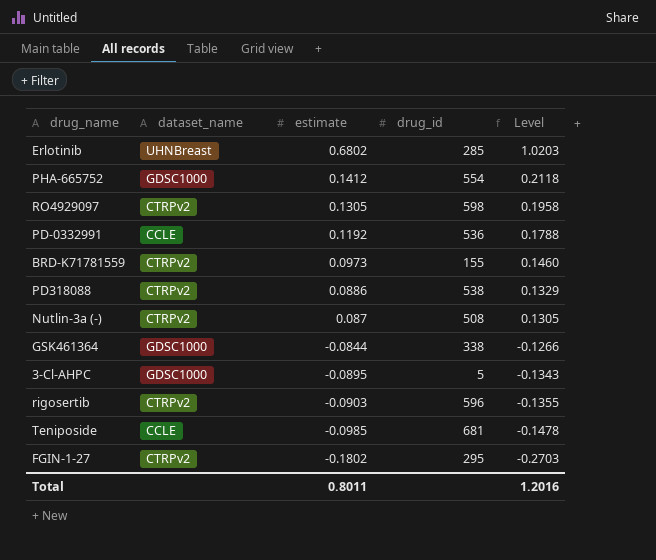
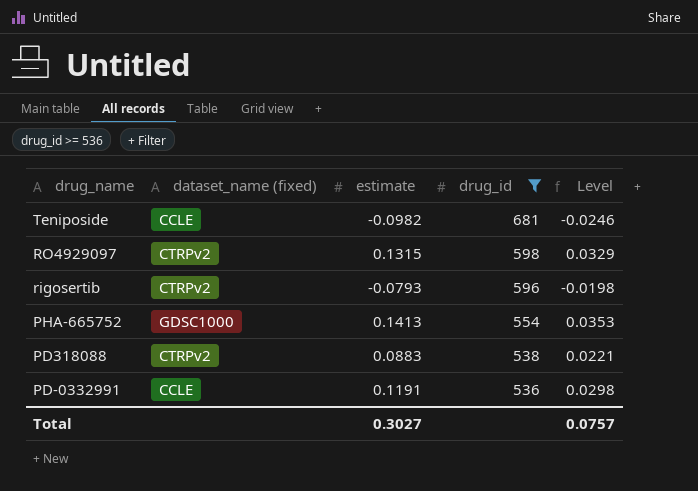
filter: none -> drug_id >= 536
row order: estimate descending -> drug_id descending
column name: dataset_name -> dataset_name (fixed)
column Level | formula: [estimate] * 1.5 -> [estimate] * 0.25
Teniposide | estimate: -0.0985 -> -0.0982
RO4929097 | estimate: 0.1305 -> 0.1315
rigosertib | estimate: -0.0903 -> -0.0793
PHA-665752 | estimate: 0.1412 -> 0.1413
PD318088 | estimate: 0.0886 -> 0.0883
PD-0332991 | estimate: 0.1192 -> 0.1191
Total | estimate: 0.8011 -> 0.3027
Total | Level: 1.2016 -> 0.0757

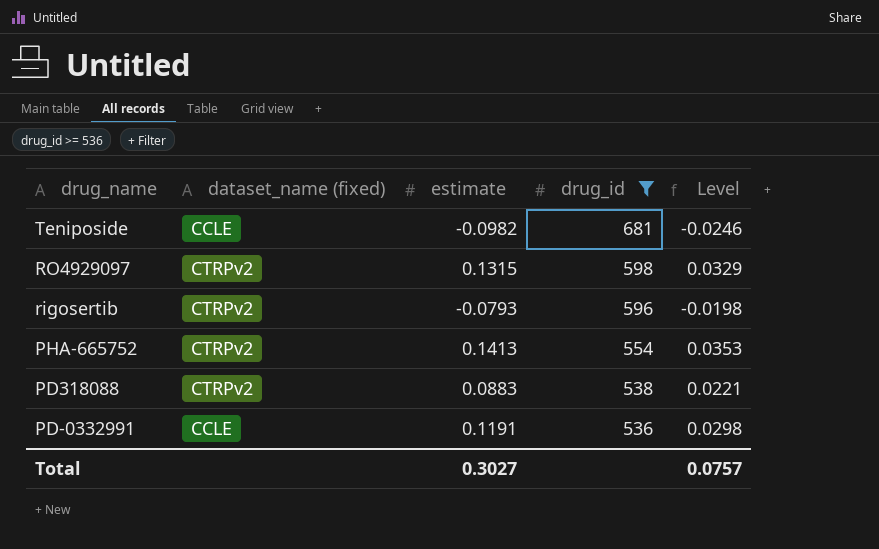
PHA-665752 | dataset_name (fixed): GDSC1000 -> CTRPv2

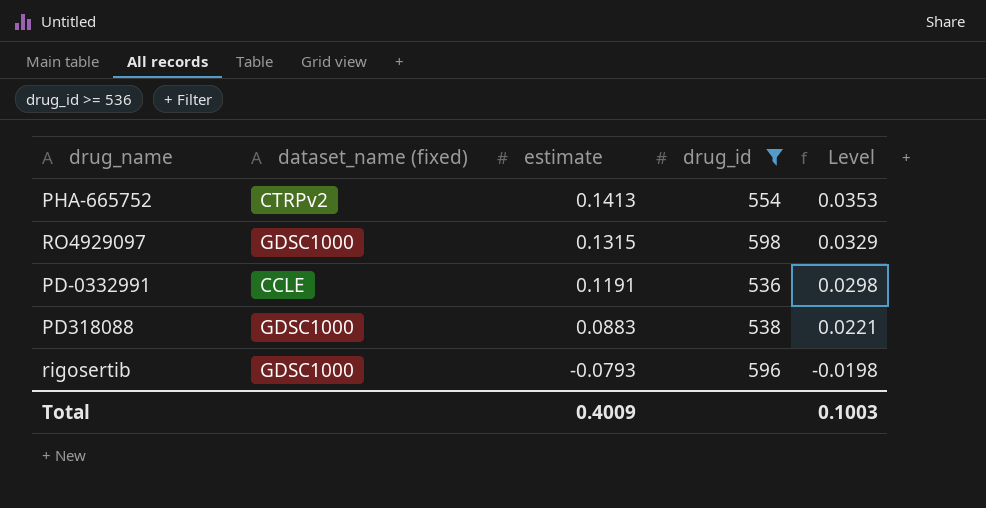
row order: drug_id descending -> estimate descending
row Teniposide: CCLE | -0.0982 | 681 | -0.0246 -> none
RO4929097 | dataset_name (fixed): CTRPv2 -> GDSC1000
PD318088 | dataset_name (fixed): CTRPv2 -> GDSC1000
rigosertib | dataset_name (fixed): CTRPv2 -> GDSC1000
Total | estimate: 0.3027 -> 0.4009
Total | Level: 0.0757 -> 0.1003

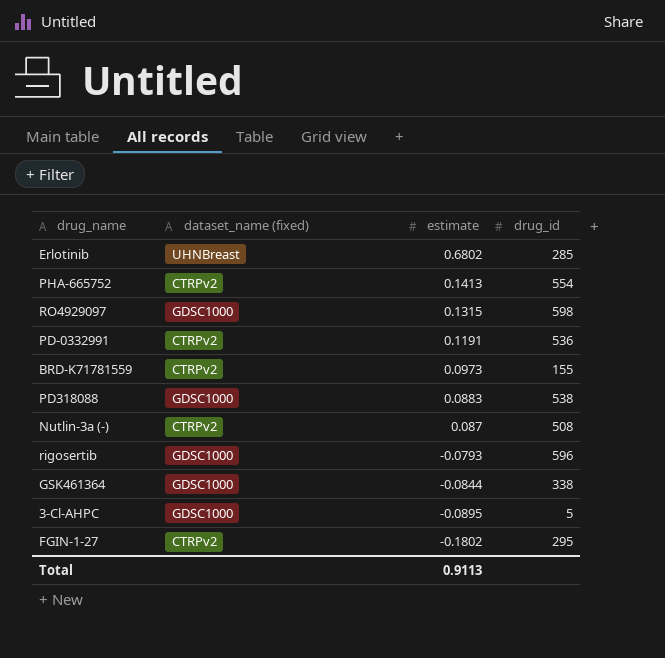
filter: drug_id >= 536 -> none
column Level | formula: [estimate] * 0.25 -> none
PD-0332991 | dataset_name (fixed): CCLE -> CTRPv2
Total | estimate: 0.4009 -> 0.9113

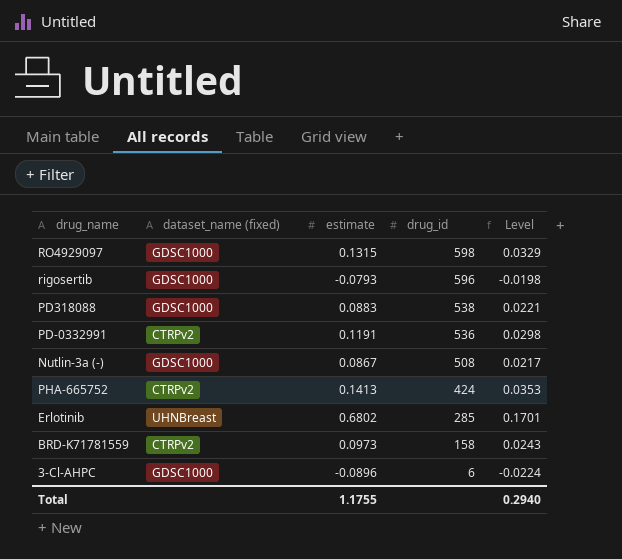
row order: estimate descending -> drug_id descending
column Level | formula: none -> [estimate] * 0.25
row GSK461364: GDSC1000 | -0.0844 | 338 -> none
row FGIN-1-27: CTRPv2 | -0.1802 | 295 -> none
Nutlin-3a (-) | dataset_name (fixed): CTRPv2 -> GDSC1000
Nutlin-3a (-) | estimate: 0.087 -> 0.0867
PHA-665752 | drug_id: 554 -> 424
BRD-K71781559 | drug_id: 155 -> 158
3-Cl-AHPC | estimate: -0.0895 -> -0.0896
3-Cl-AHPC | drug_id: 5 -> 6
Total | estimate: 0.9113 -> 1.1755

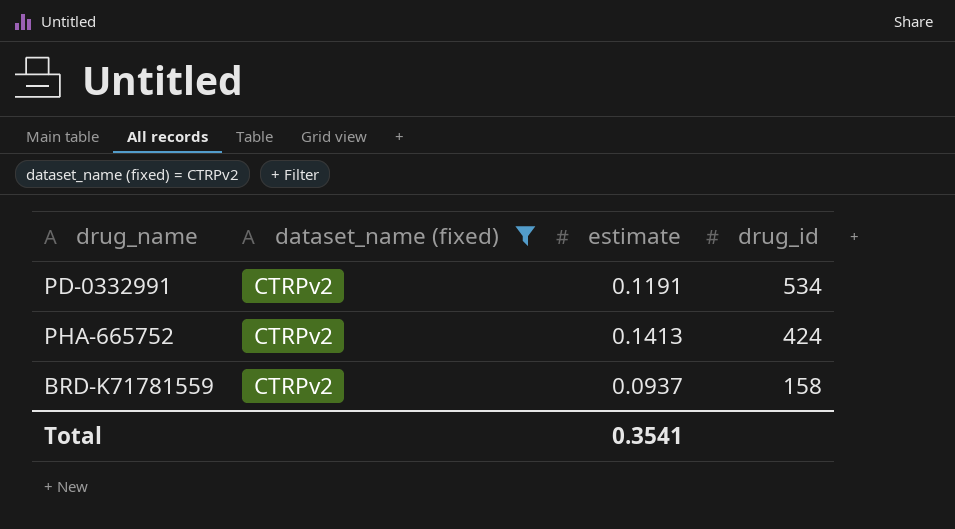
filter: none -> dataset_name (fixed) = CTRPv2
column Level | formula: [estimate] * 0.25 -> none
PD-0332991 | drug_id: 536 -> 534
BRD-K71781559 | estimate: 0.0973 -> 0.0937
Total | estimate: 1.1755 -> 0.3541

